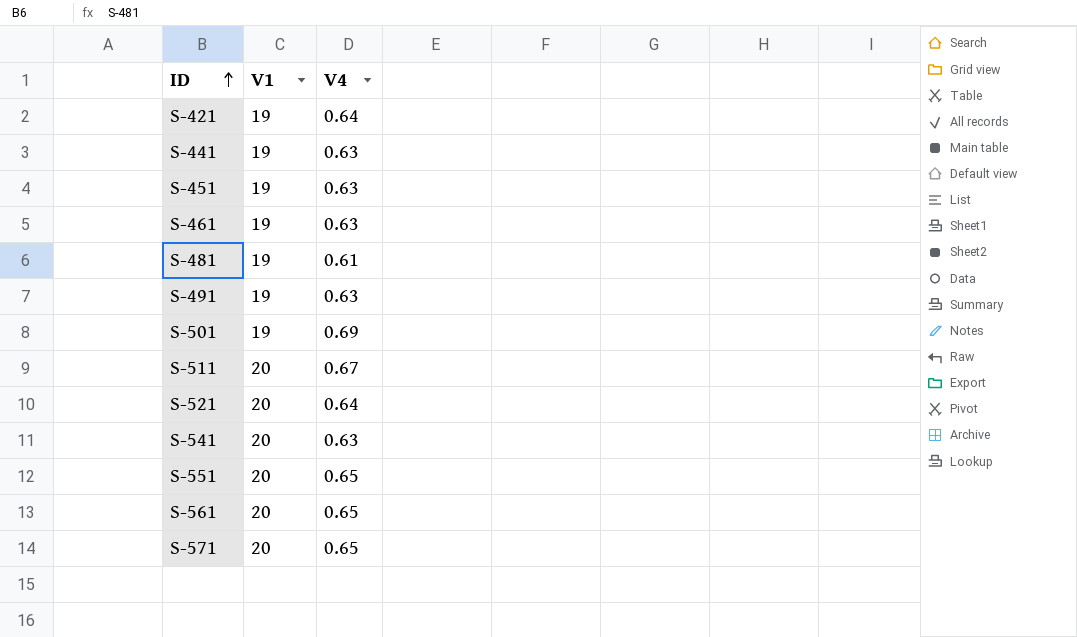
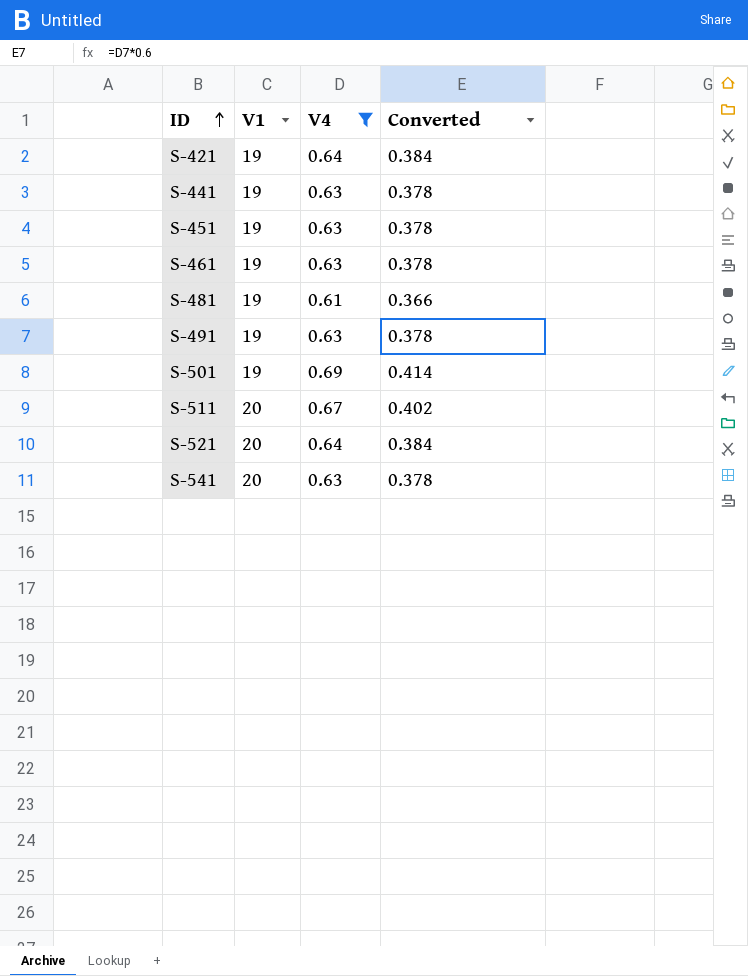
filter: none -> V4 != 0.65
column Converted | formula: none -> [V4] * 0.6

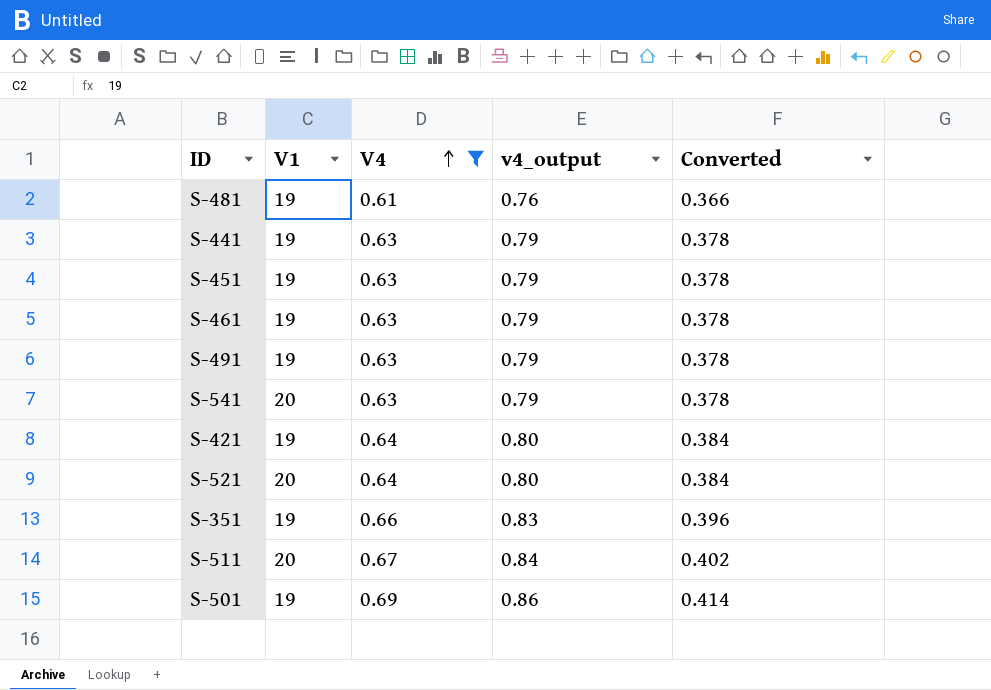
row order: ID ascending -> V4 ascending
column v4_output | formula: none -> [V4] * 1.25
row S-351: none -> 19 | 0.66 | 0.83 | 0.396

